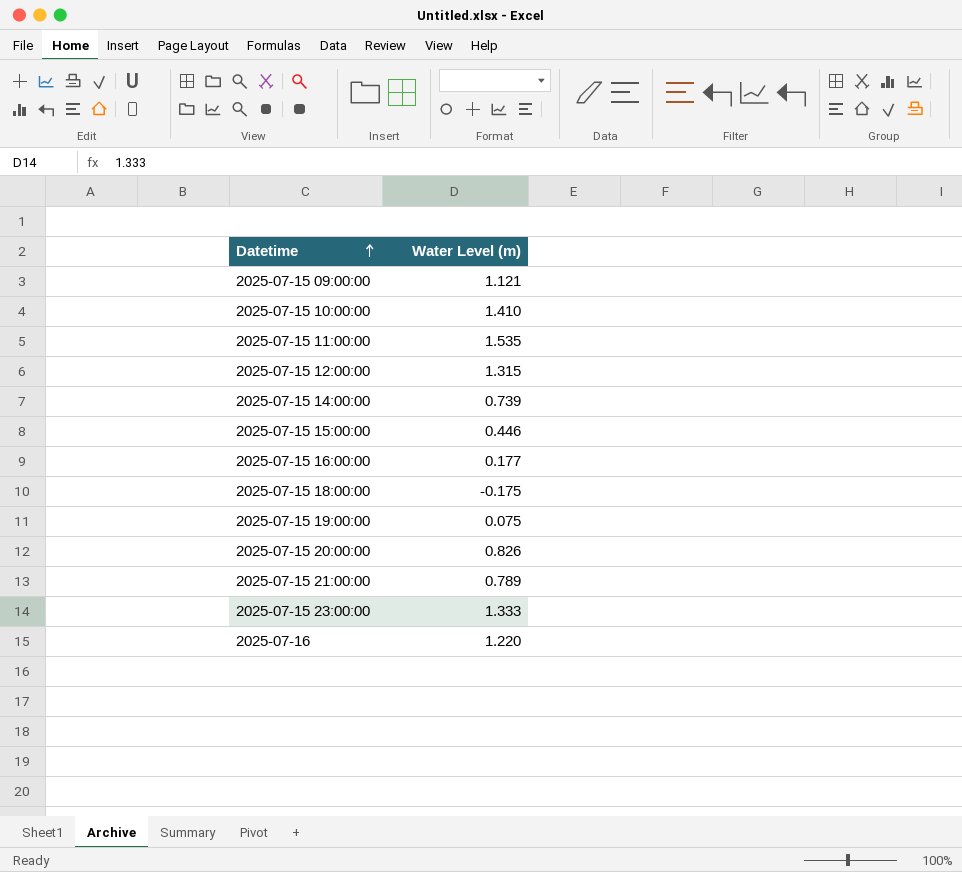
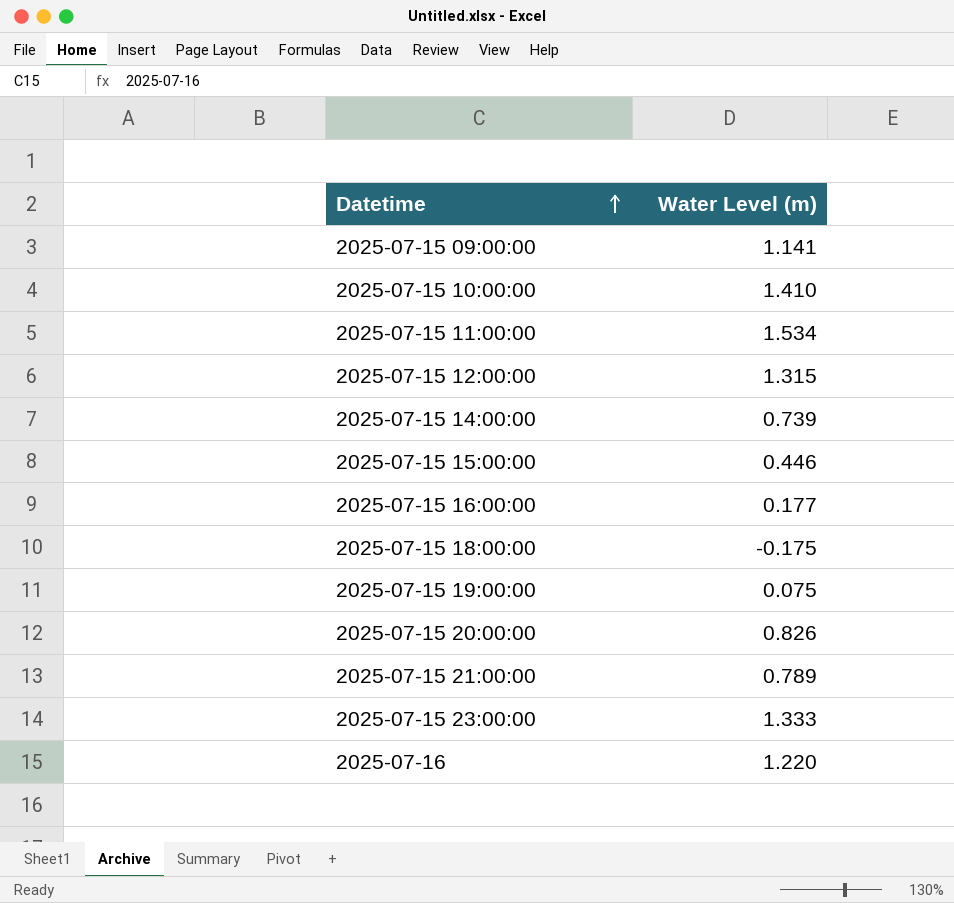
2025-07-15 09:00:00 | Water Level (m): 1.121 -> 1.141
2025-07-15 11:00:00 | Water Level (m): 1.535 -> 1.534

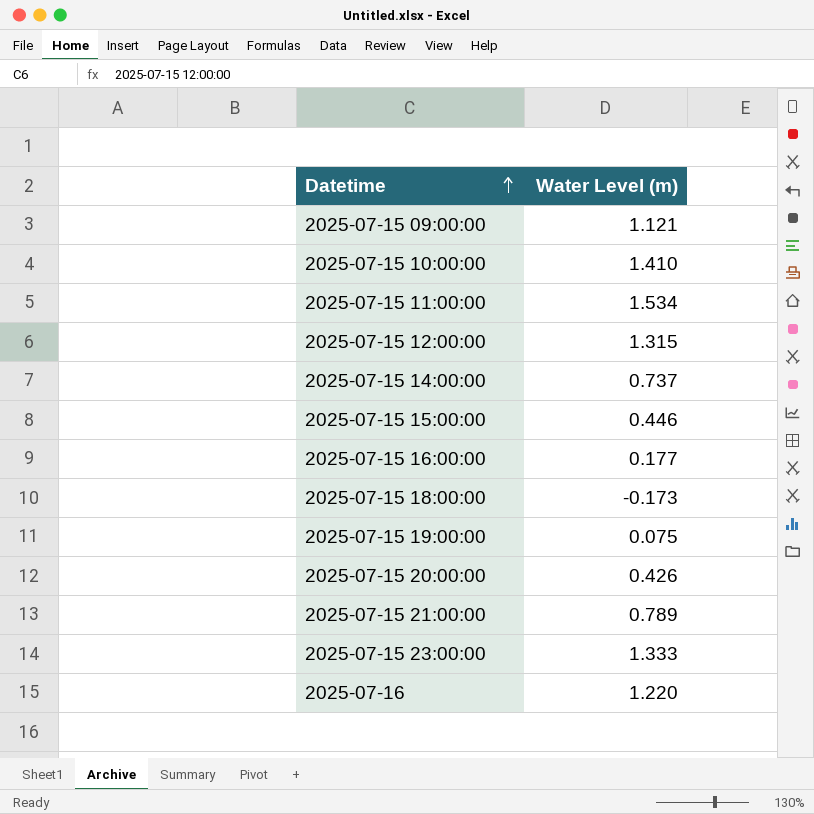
2025-07-15 09:00:00 | Water Level (m): 1.141 -> 1.121
2025-07-15 14:00:00 | Water Level (m): 0.739 -> 0.737
2025-07-15 18:00:00 | Water Level (m): -0.175 -> -0.173
2025-07-15 20:00:00 | Water Level (m): 0.826 -> 0.426

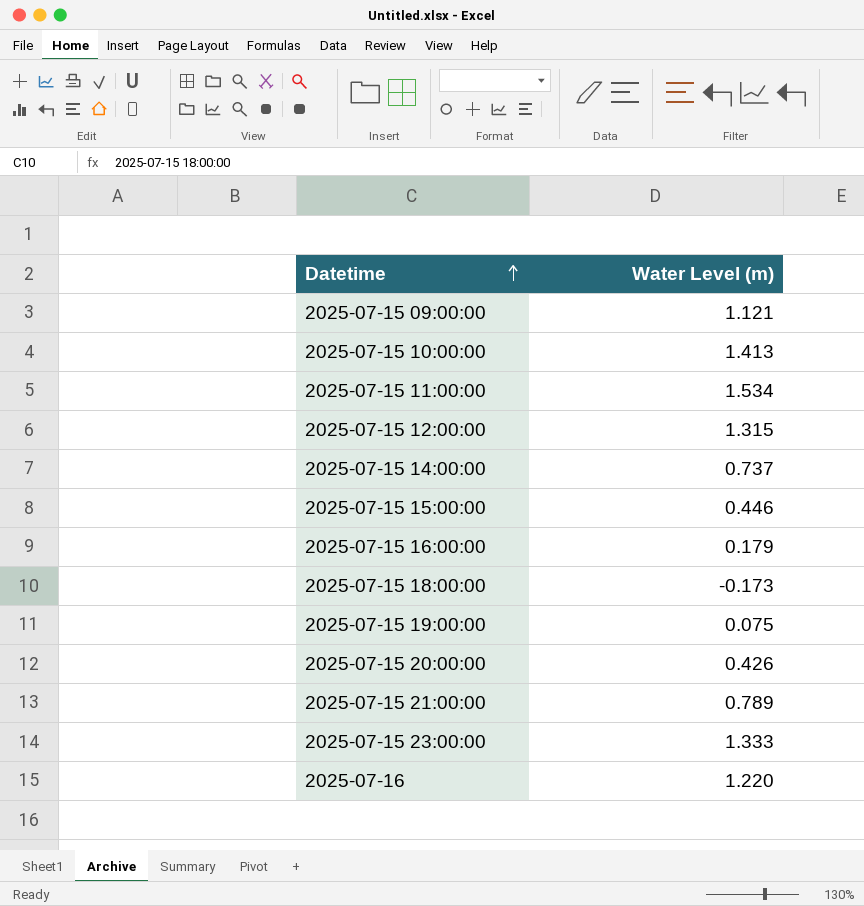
2025-07-15 10:00:00 | Water Level (m): 1.410 -> 1.413
2025-07-15 16:00:00 | Water Level (m): 0.177 -> 0.179

